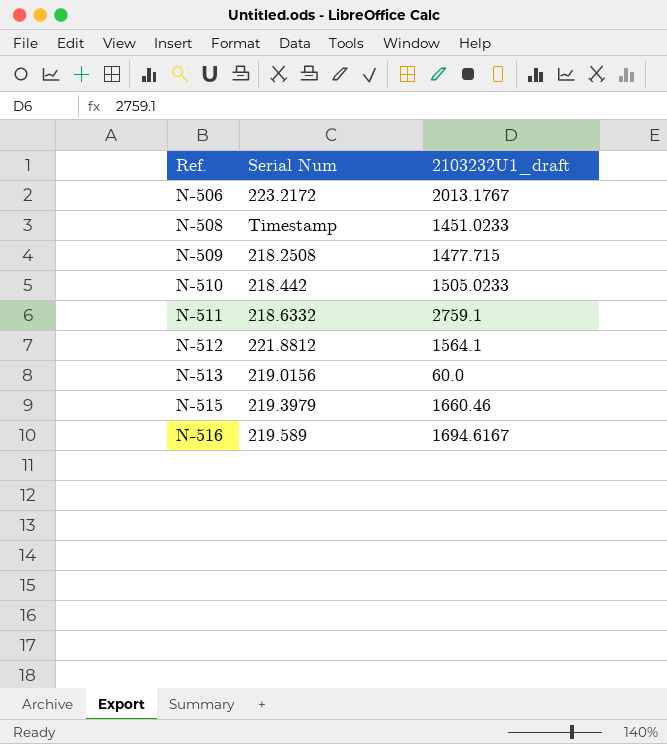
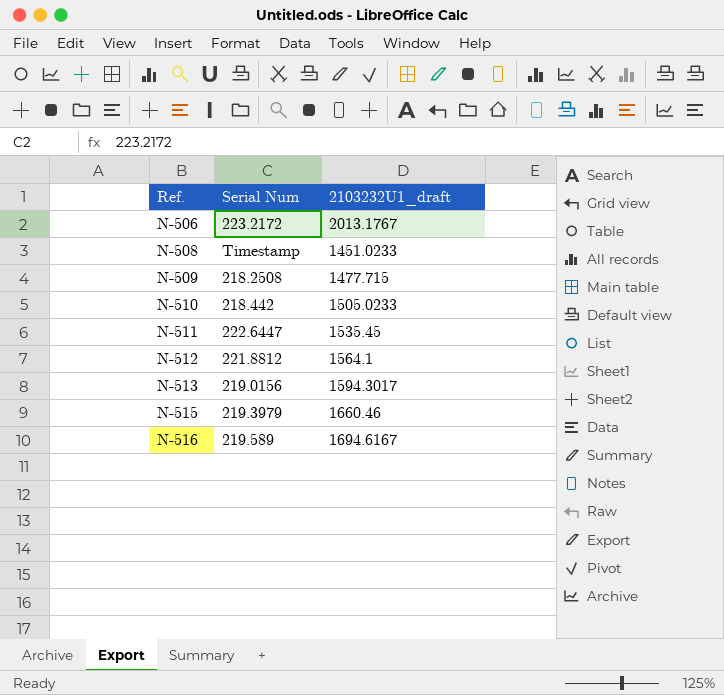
N-511 | Serial Num: 218.6332 -> 222.6447
N-511 | 2103232U1_draft: 2759.1 -> 1535.45
N-513 | 2103232U1_draft: 60.0 -> 1594.3017

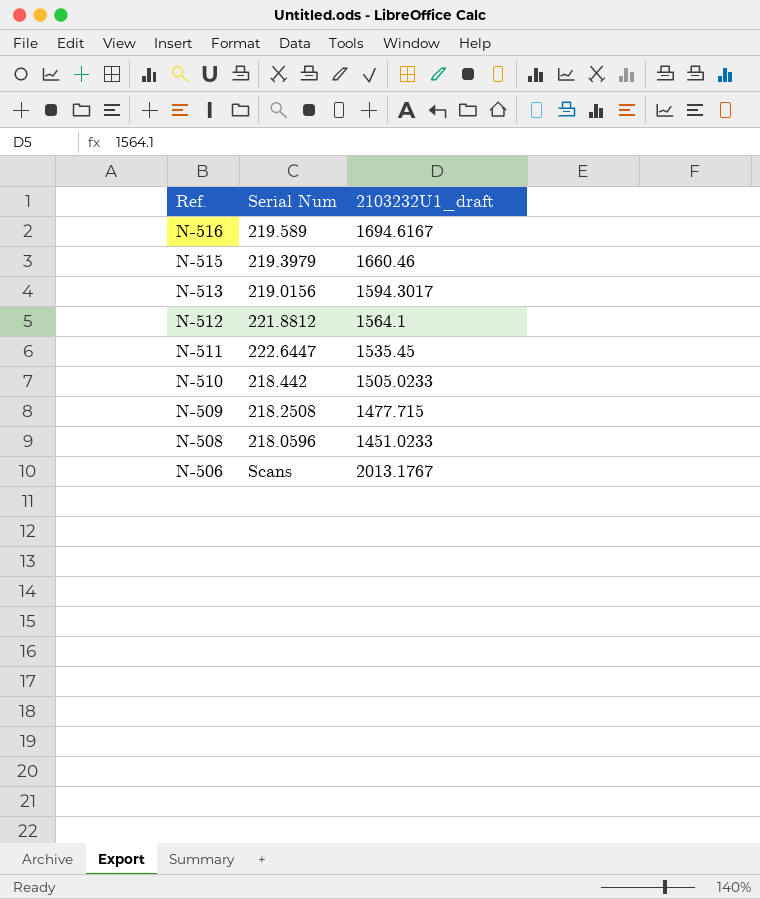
row order: Ref. ascending -> Ref. descending
N-508 | Serial Num: Timestamp -> 218.0596
N-506 | Serial Num: 223.2172 -> Scans

